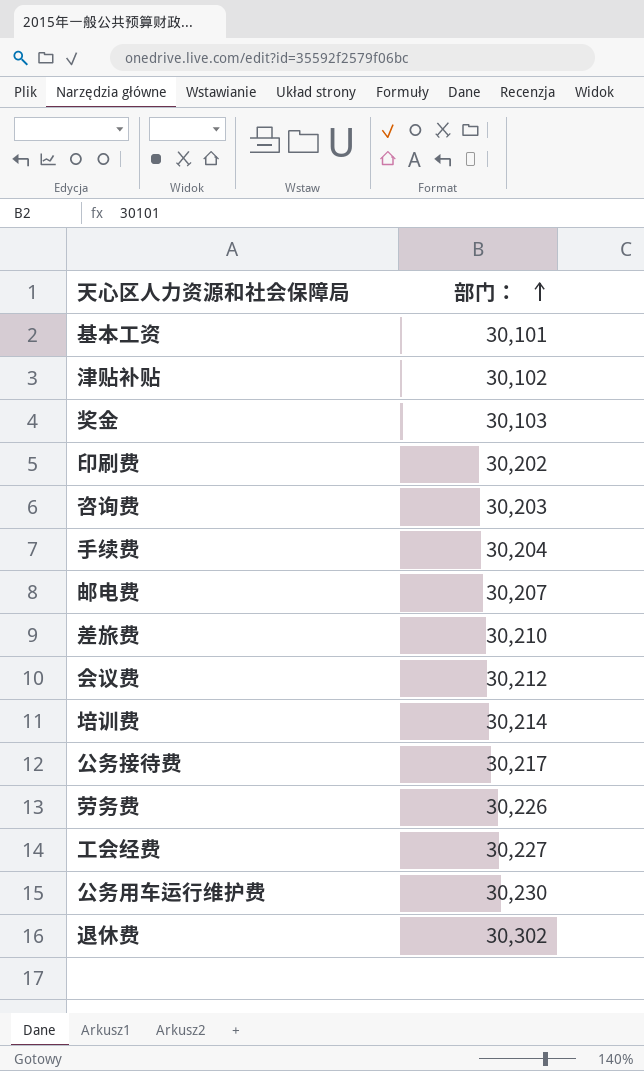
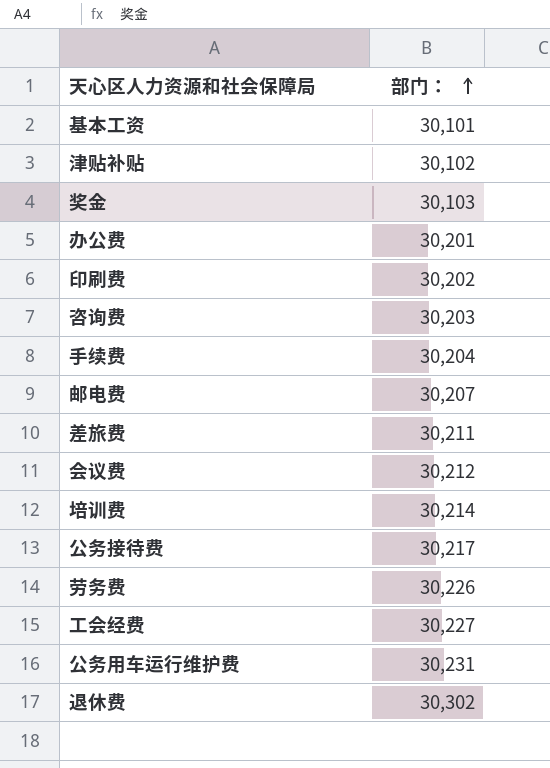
row 办公费: none -> 30,201
差旅费 | 部门：: 30,210 -> 30,211
公务用车运行维护费 | 部门：: 30,230 -> 30,231

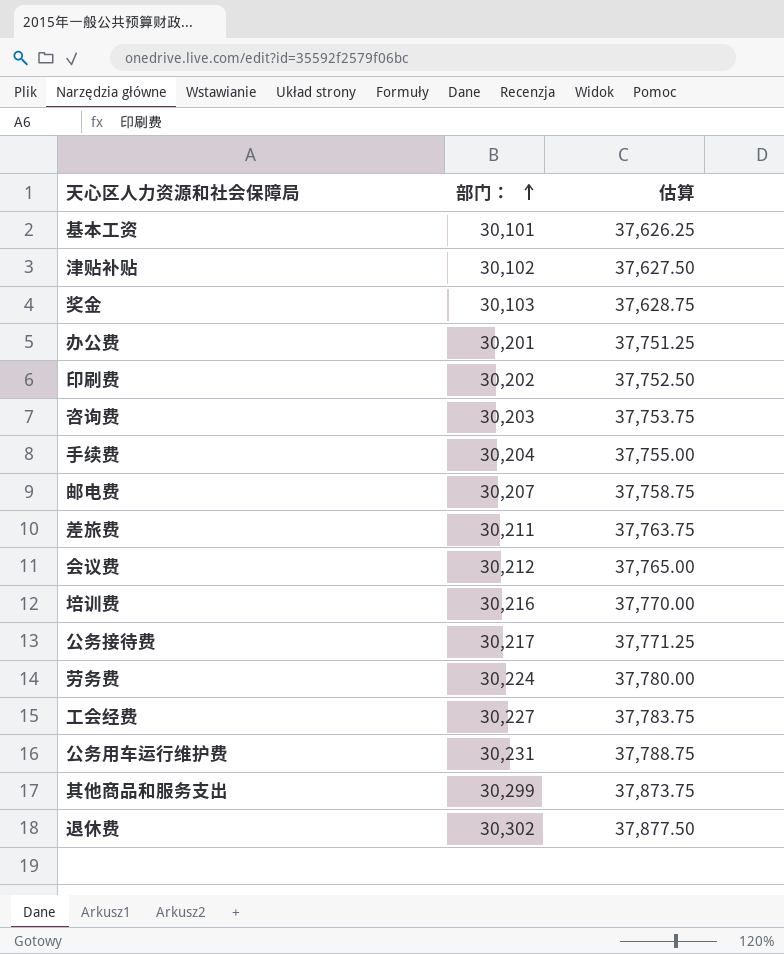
column 估算 | formula: none -> [部门：] * 1.25
培训费 | 部门：: 30,214 -> 30,216
劳务费 | 部门：: 30,226 -> 30,224
row 其他商品和服务支出: none -> 30,299 | 37,873.75

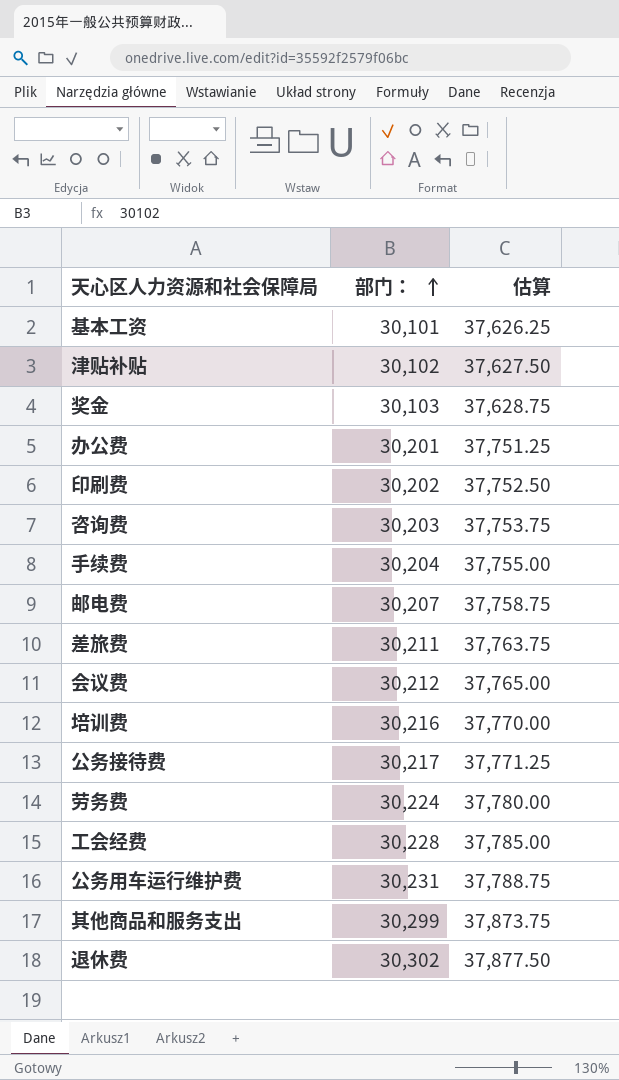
工会经费 | 部门：: 30,227 -> 30,228
工会经费 | 估算: 37,783.75 -> 37,785.00

